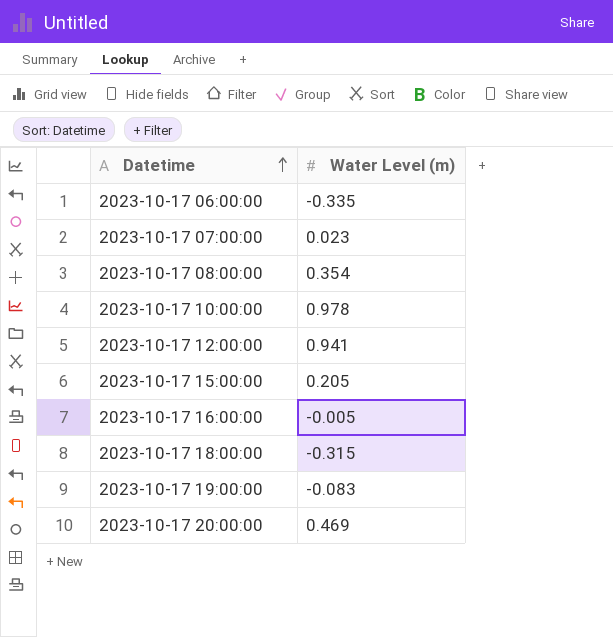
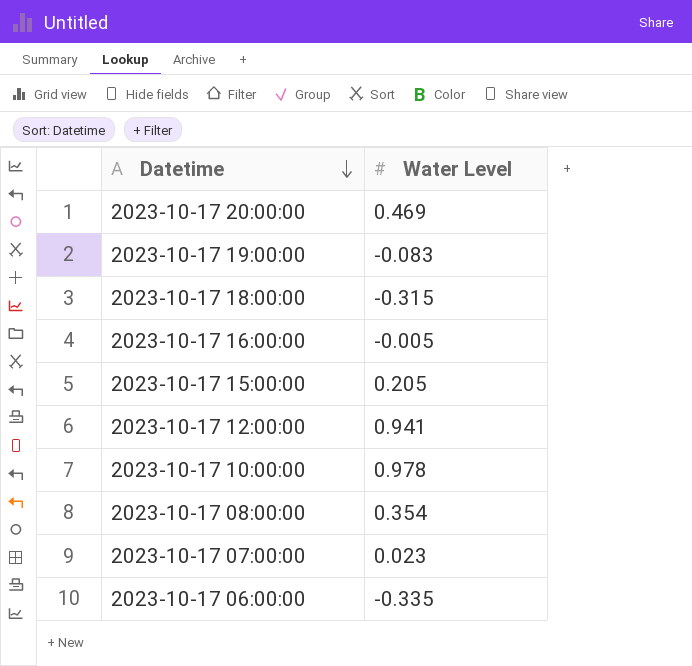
row order: Datetime ascending -> Datetime descending
column name: Water Level (m) -> Water Level

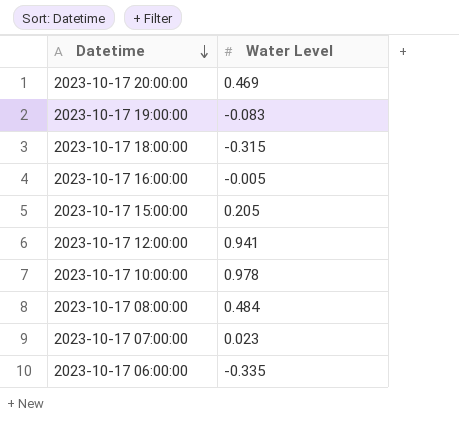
2023-10-17 08:00:00 | Water Level: 0.354 -> 0.484

